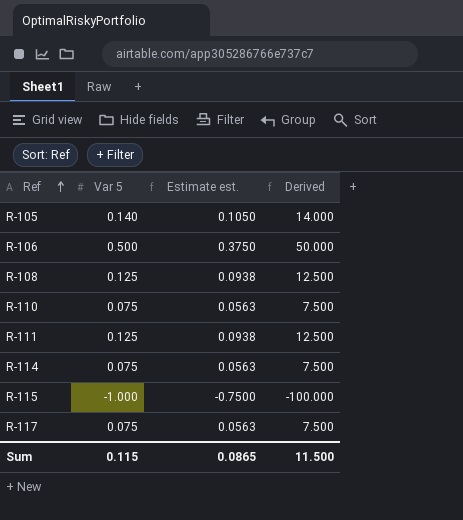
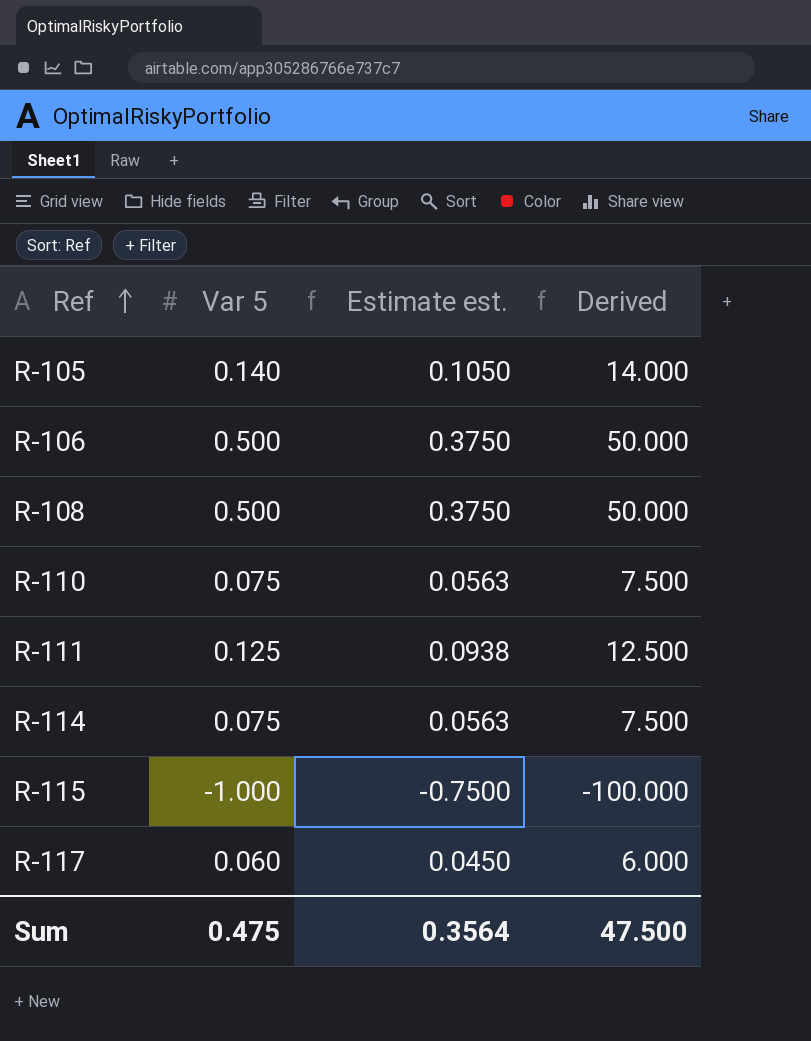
R-108 | Var 5: 0.125 -> 0.500
R-108 | Estimate est.: 0.0938 -> 0.3750
R-108 | Derived: 12.500 -> 50.000
R-117 | Var 5: 0.075 -> 0.060
R-117 | Estimate est.: 0.0563 -> 0.0450
R-117 | Derived: 7.500 -> 6.000
Sum | Var 5: 0.115 -> 0.475
Sum | Estimate est.: 0.0865 -> 0.3564
Sum | Derived: 11.500 -> 47.500

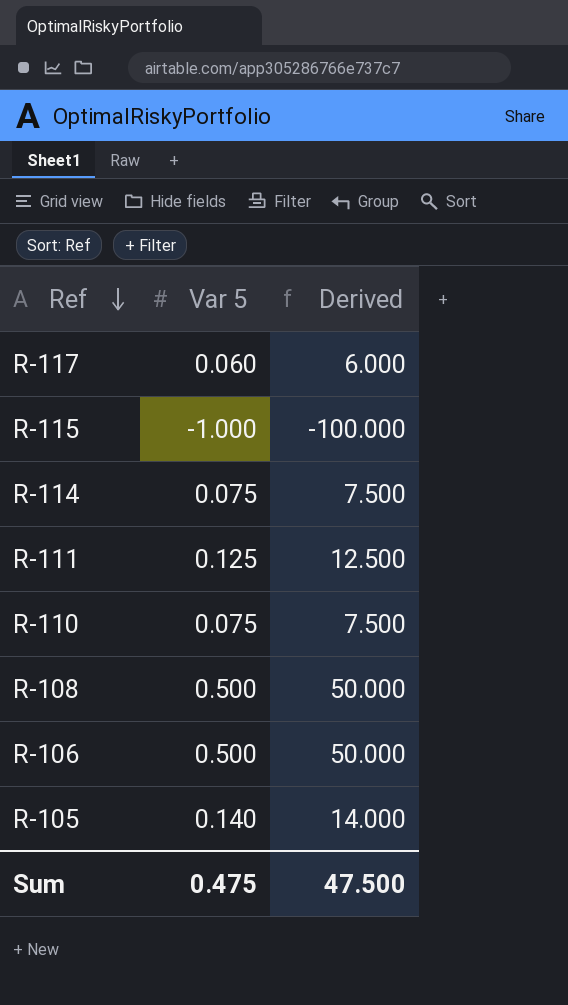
row order: Ref ascending -> Ref descending
column Estimate est. | formula: [Var 5] * 0.75 -> none

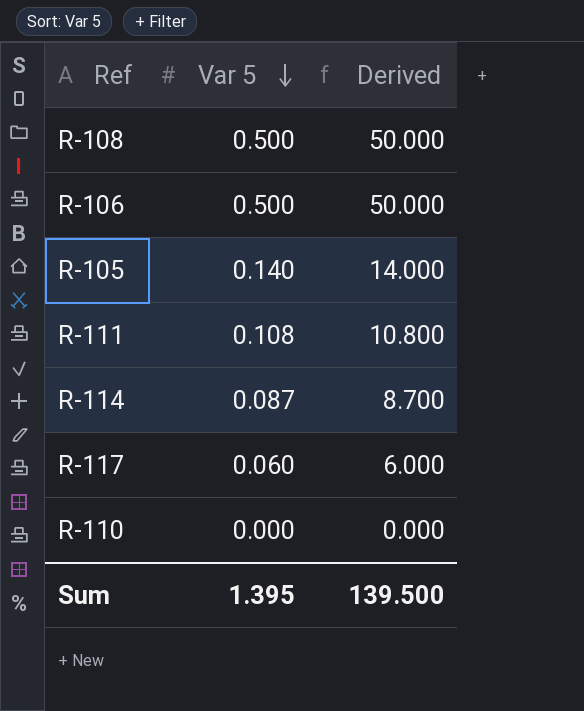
row order: Ref descending -> Var 5 descending
row R-115: -1.000 | -100.000 -> none
R-111 | Var 5: 0.125 -> 0.108
R-111 | Derived: 12.500 -> 10.800
R-114 | Var 5: 0.075 -> 0.087
R-114 | Derived: 7.500 -> 8.700
R-110 | Var 5: 0.075 -> 0.000
R-110 | Derived: 7.500 -> 0.000
Sum | Var 5: 0.475 -> 1.395
Sum | Derived: 47.500 -> 139.500

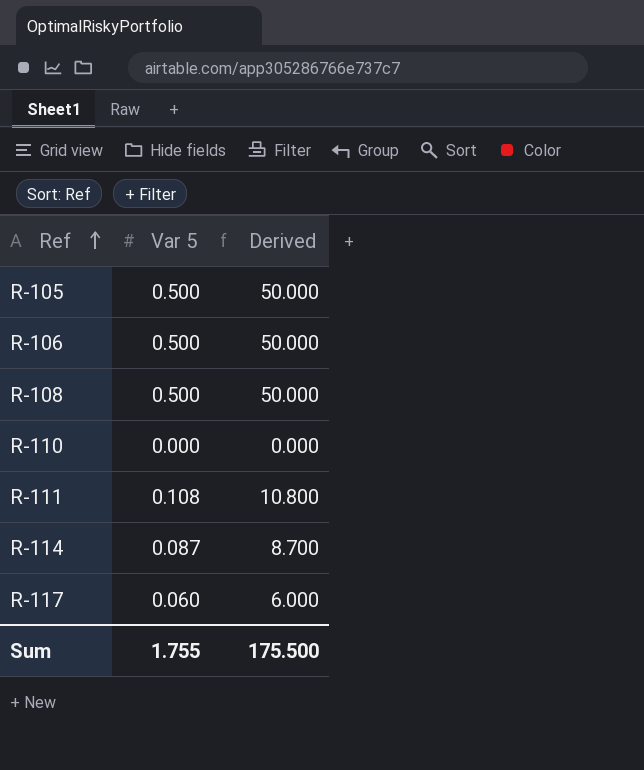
row order: Var 5 descending -> Ref ascending
R-105 | Var 5: 0.140 -> 0.500
R-105 | Derived: 14.000 -> 50.000
Sum | Var 5: 1.395 -> 1.755
Sum | Derived: 139.500 -> 175.500

